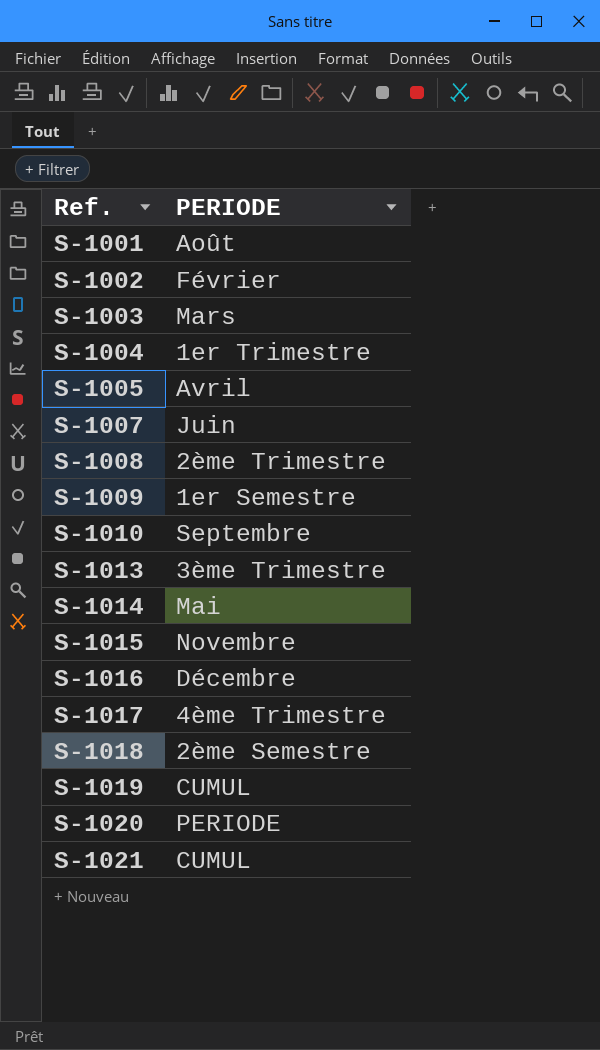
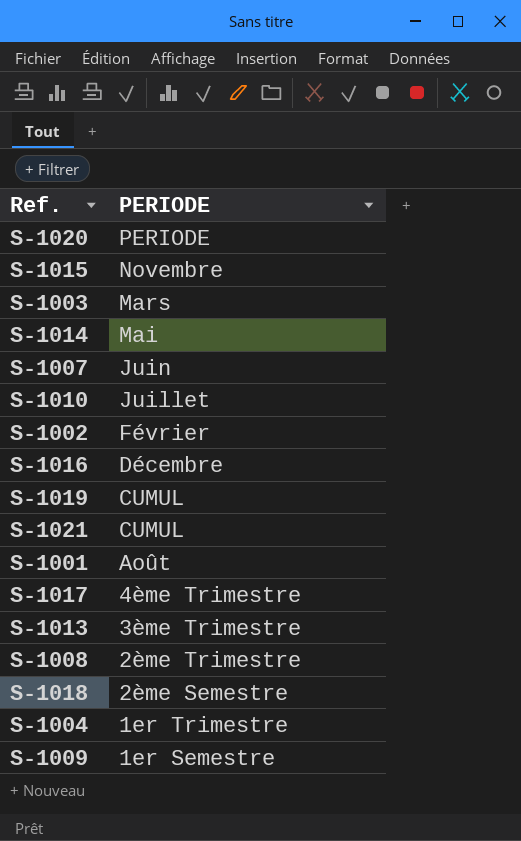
row order: Ref. ascending -> PERIODE descending
row S-1005: Avril -> none
S-1010 | PERIODE: Septembre -> Juillet

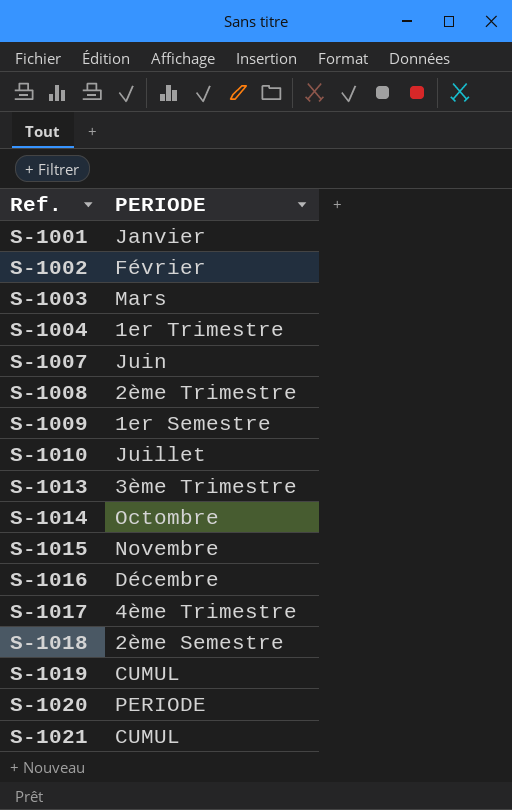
row order: PERIODE descending -> Ref. ascending
S-1001 | PERIODE: Août -> Janvier
S-1014 | PERIODE: Mai -> Octombre

